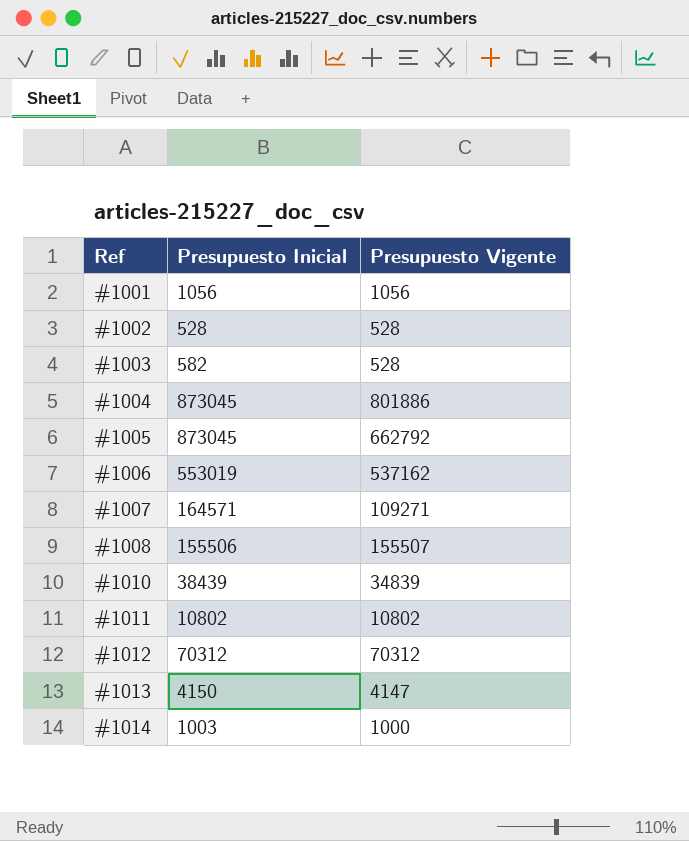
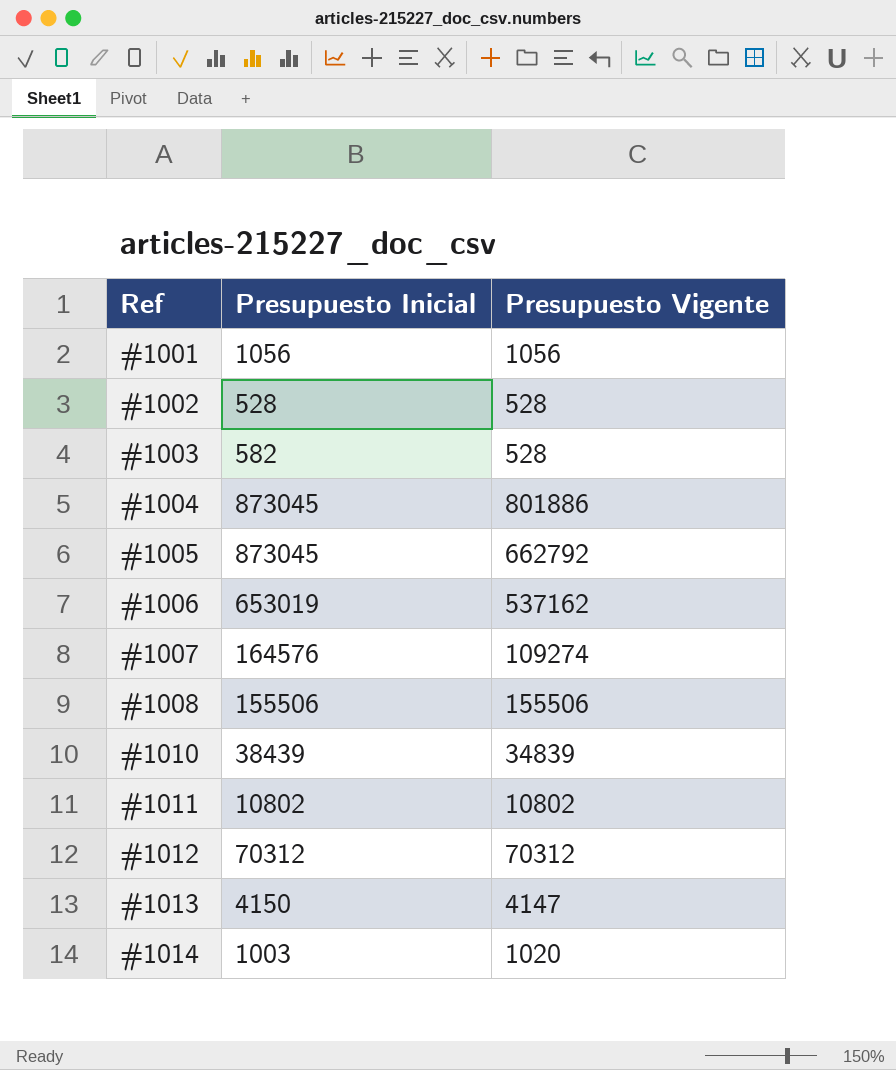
#1006 | Presupuesto Inicial: 553019 -> 653019
#1007 | Presupuesto Inicial: 164571 -> 164576
#1007 | Presupuesto Vigente: 109271 -> 109274
#1008 | Presupuesto Vigente: 155507 -> 155506
#1014 | Presupuesto Vigente: 1000 -> 1020

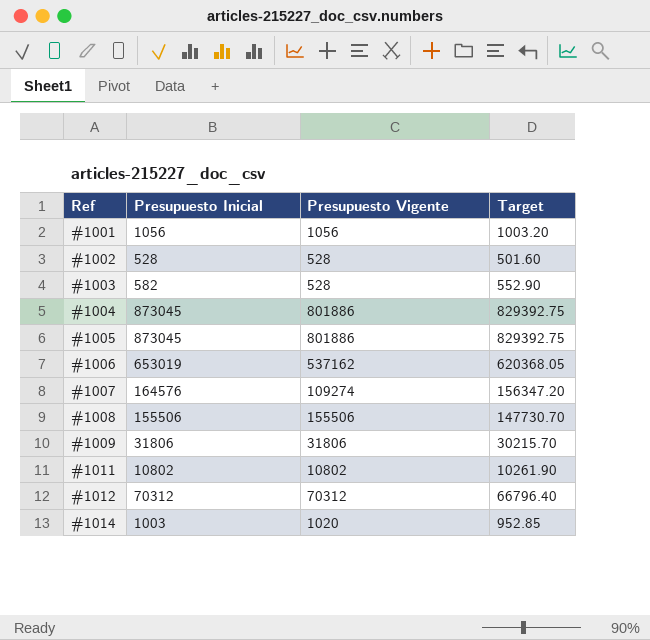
column Target | formula: none -> [Presupuesto Inicial] * 0.95
row #1010: 38439 | 34839 -> none
row #1013: 4150 | 4147 -> none
#1005 | Presupuesto Vigente: 662792 -> 801886
row #1009: none -> 31806 | 31806 | 30215.70

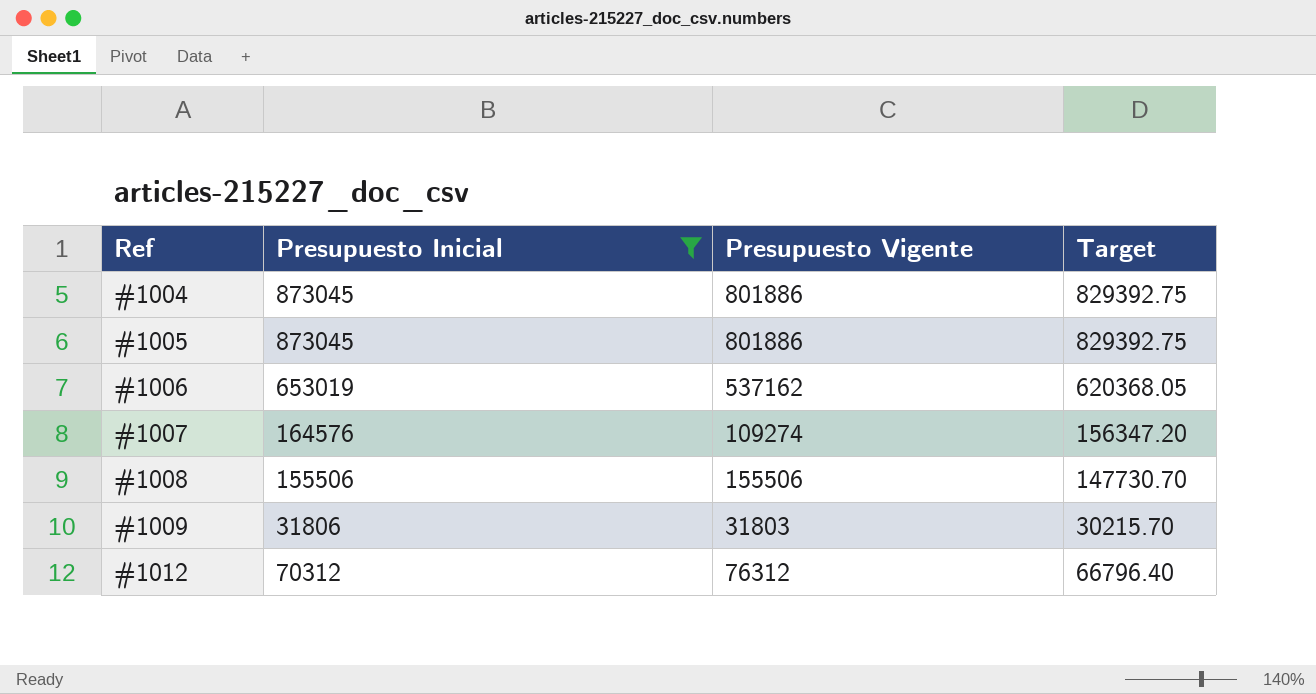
filter: none -> Presupuesto Inicial >= 31806
#1009 | Presupuesto Vigente: 31806 -> 31803
#1012 | Presupuesto Vigente: 70312 -> 76312

